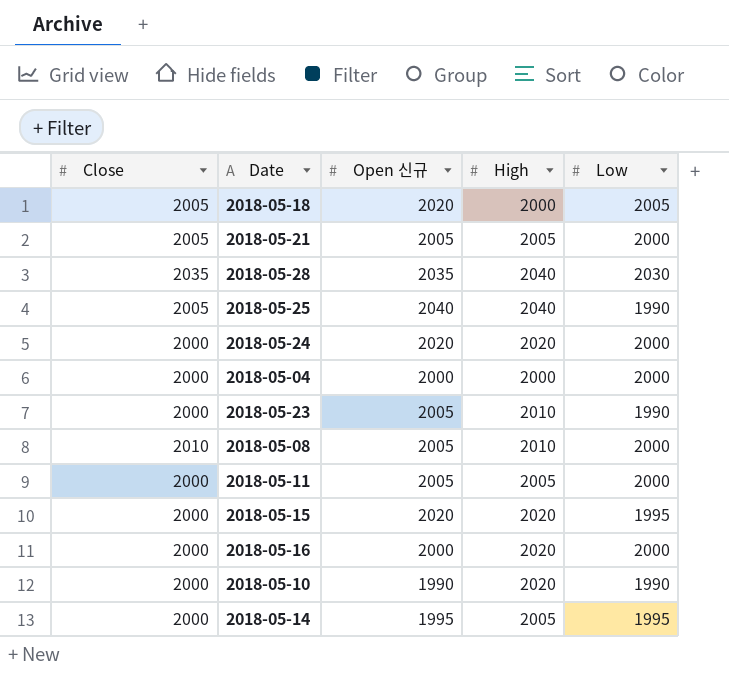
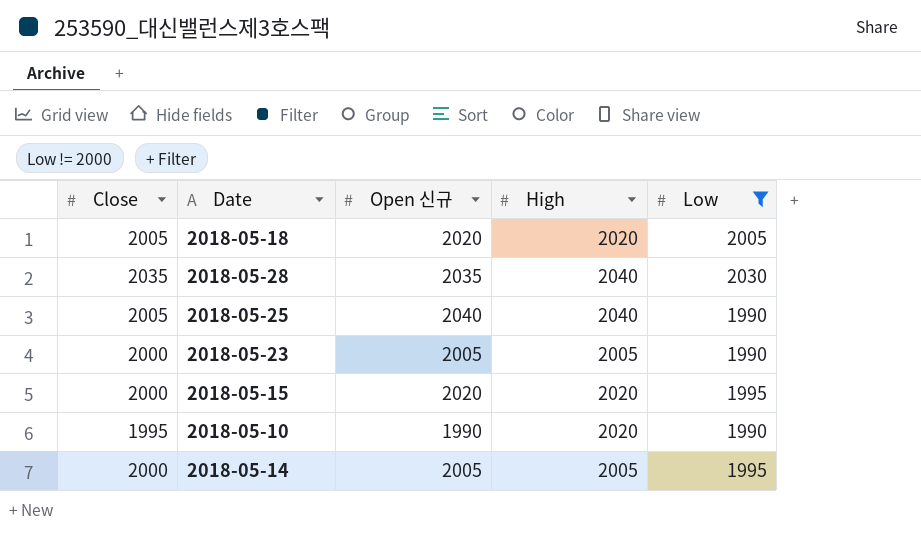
filter: none -> Low != 2000
2018-05-18 | High: 2000 -> 2020
2018-05-23 | High: 2010 -> 2005
2018-05-10 | Close: 2000 -> 1995
2018-05-14 | Open 신규: 1995 -> 2005

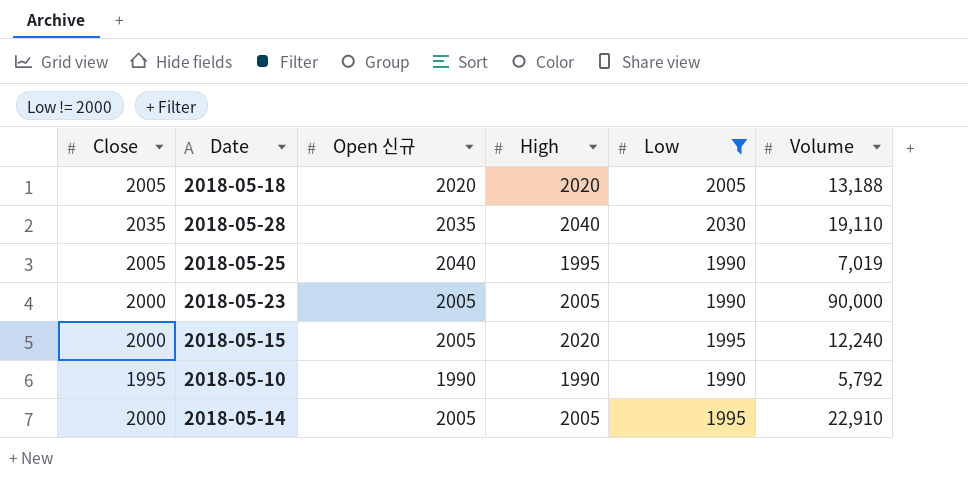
column Volume | position: none -> 6
2018-05-25 | High: 2040 -> 1995
2018-05-15 | Open 신규: 2020 -> 2005
2018-05-10 | High: 2020 -> 1990

